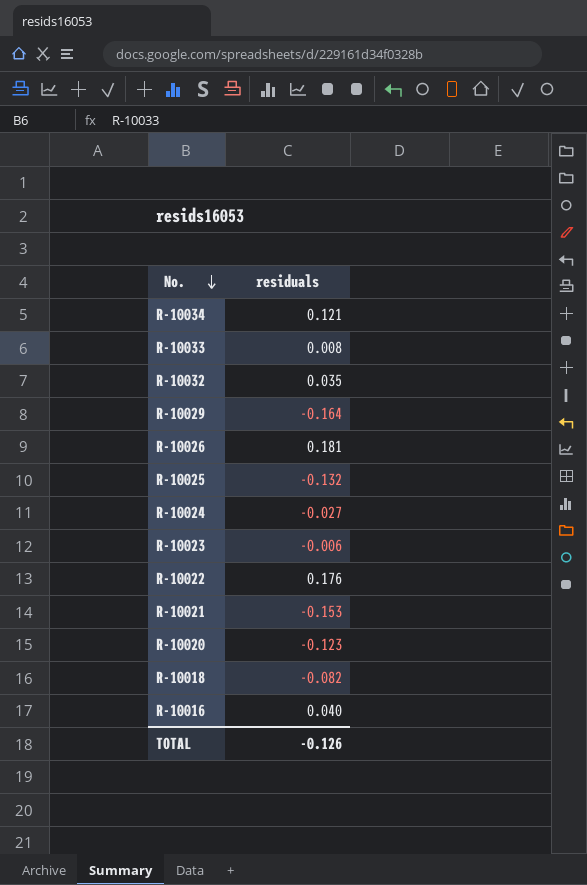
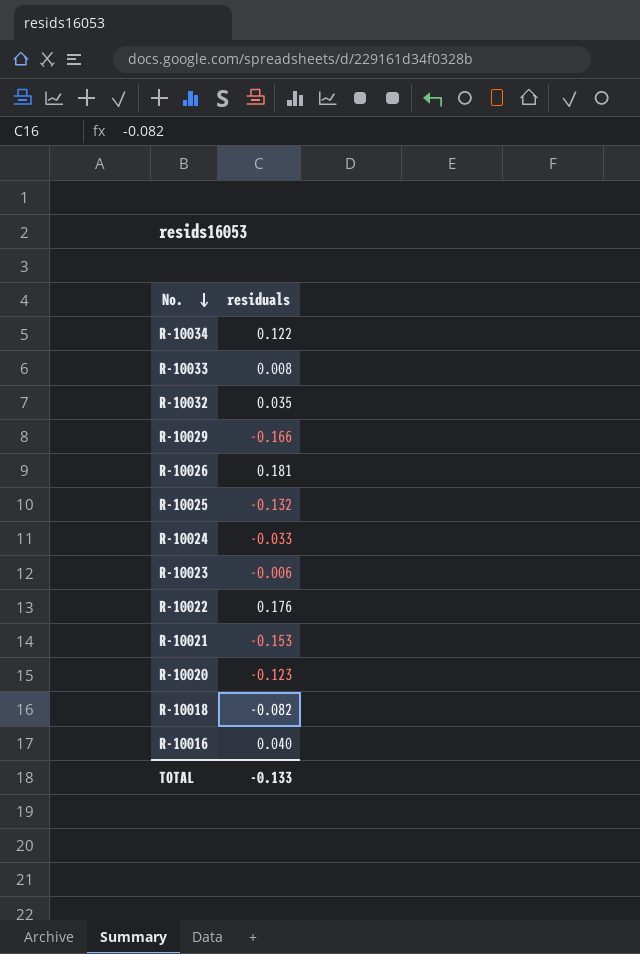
R-10034 | residuals: 0.121 -> 0.122
R-10029 | residuals: -0.164 -> -0.166
R-10024 | residuals: -0.027 -> -0.033
TOTAL | residuals: -0.126 -> -0.133

